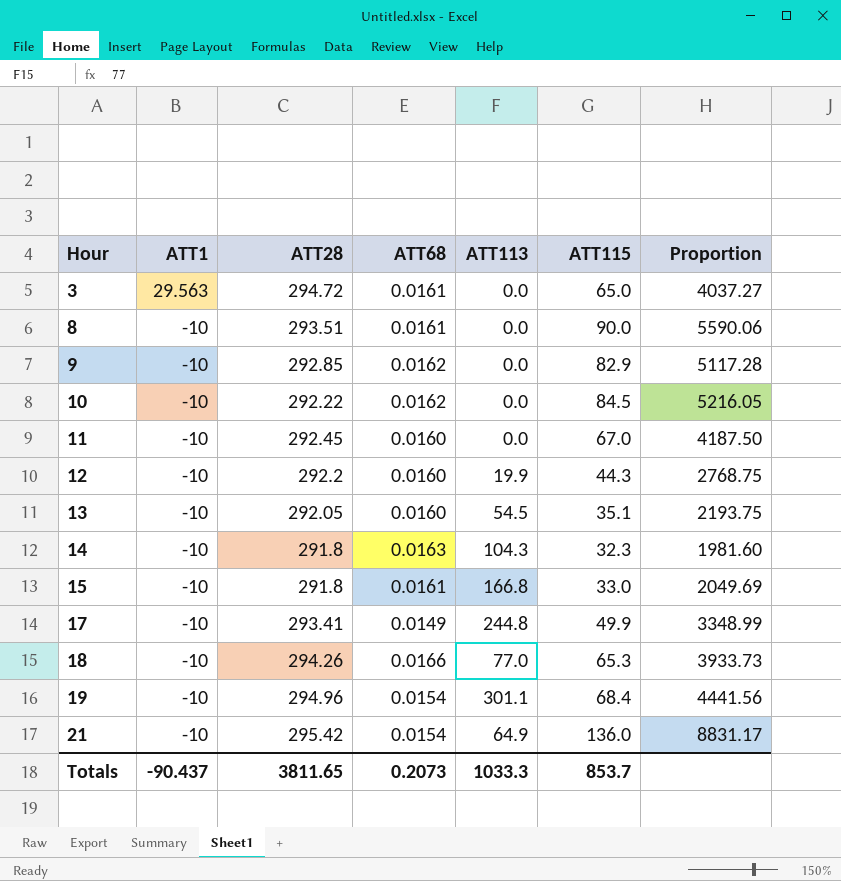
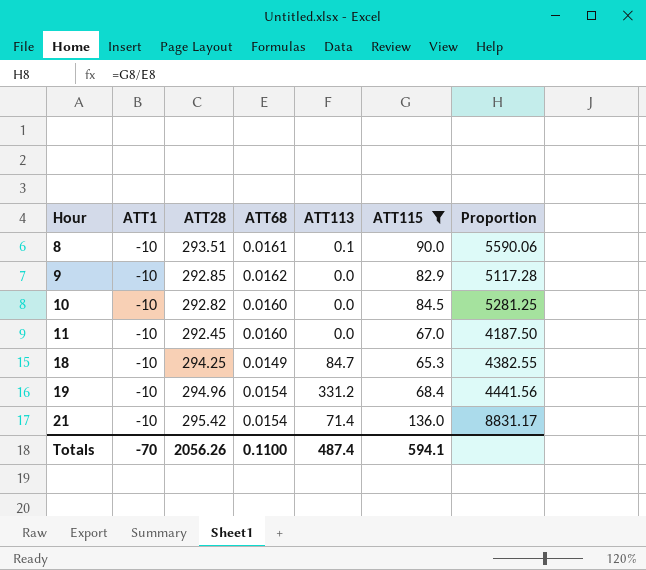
filter: none -> ATT115 >= 65.3
8 | ATT113: 0.0 -> 0.1
10 | ATT28: 292.22 -> 292.82
10 | ATT68: 0.0162 -> 0.0160
10 | Proportion: 5216.05 -> 5281.25
18 | ATT28: 294.26 -> 294.25
18 | ATT68: 0.0166 -> 0.0149
18 | ATT113: 77.0 -> 84.7
18 | Proportion: 3933.73 -> 4382.55
19 | ATT113: 301.1 -> 331.2
21 | ATT113: 64.9 -> 71.4
Totals | ATT1: -90.437 -> -70
Totals | ATT28: 3811.65 -> 2056.26
Totals | ATT68: 0.2073 -> 0.1100
Totals | ATT113: 1033.3 -> 487.4
Totals | ATT115: 853.7 -> 594.1

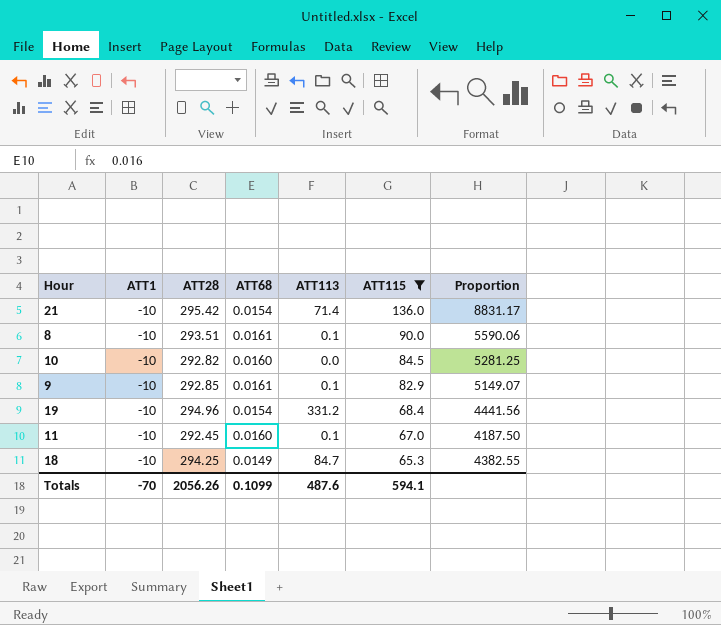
row order: Hour ascending -> ATT115 descending
9 | ATT68: 0.0162 -> 0.0161
9 | ATT113: 0.0 -> 0.1
9 | Proportion: 5117.28 -> 5149.07
11 | ATT113: 0.0 -> 0.1
Totals | ATT68: 0.1100 -> 0.1099
Totals | ATT113: 487.4 -> 487.6

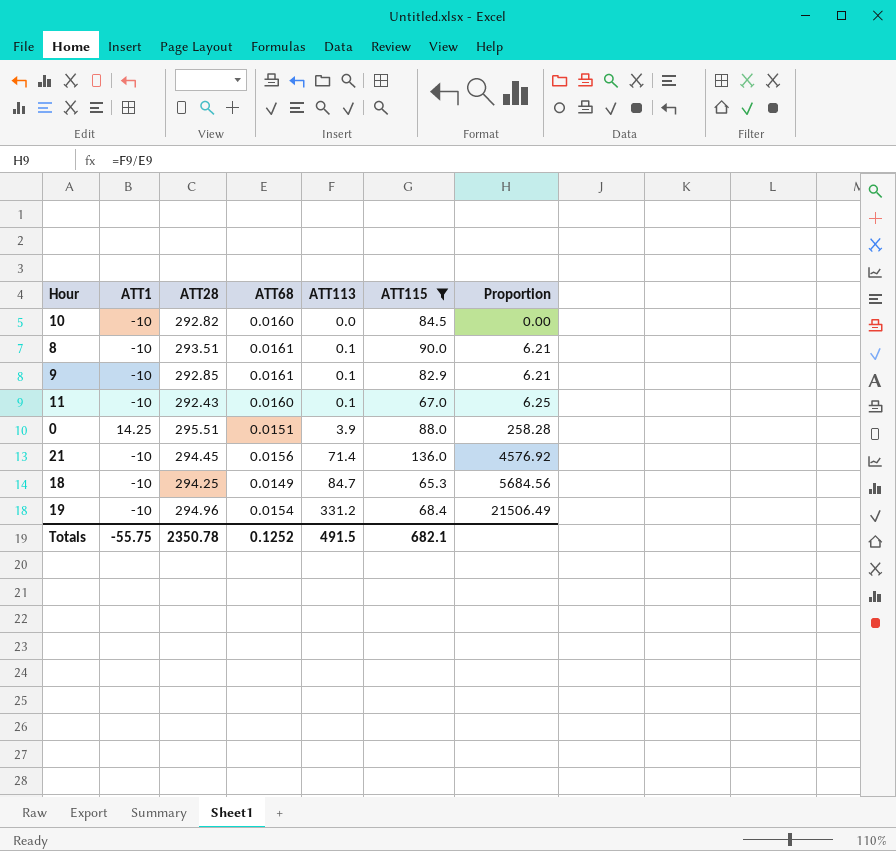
row order: ATT115 descending -> ATT113 ascending
column Proportion | formula: [ATT115] / [ATT68] -> [ATT113] / [ATT68]
11 | ATT28: 292.45 -> 292.43
row 0: none -> 14.25 | 295.51 | 0.0151 | 3.9 | 88.0 | 258.28
21 | ATT28: 295.42 -> 294.45
21 | ATT68: 0.0154 -> 0.0156
Totals | ATT1: -70 -> -55.75
Totals | ATT28: 2056.26 -> 2350.78
Totals | ATT68: 0.1099 -> 0.1252
Totals | ATT113: 487.6 -> 491.5
Totals | ATT115: 594.1 -> 682.1

